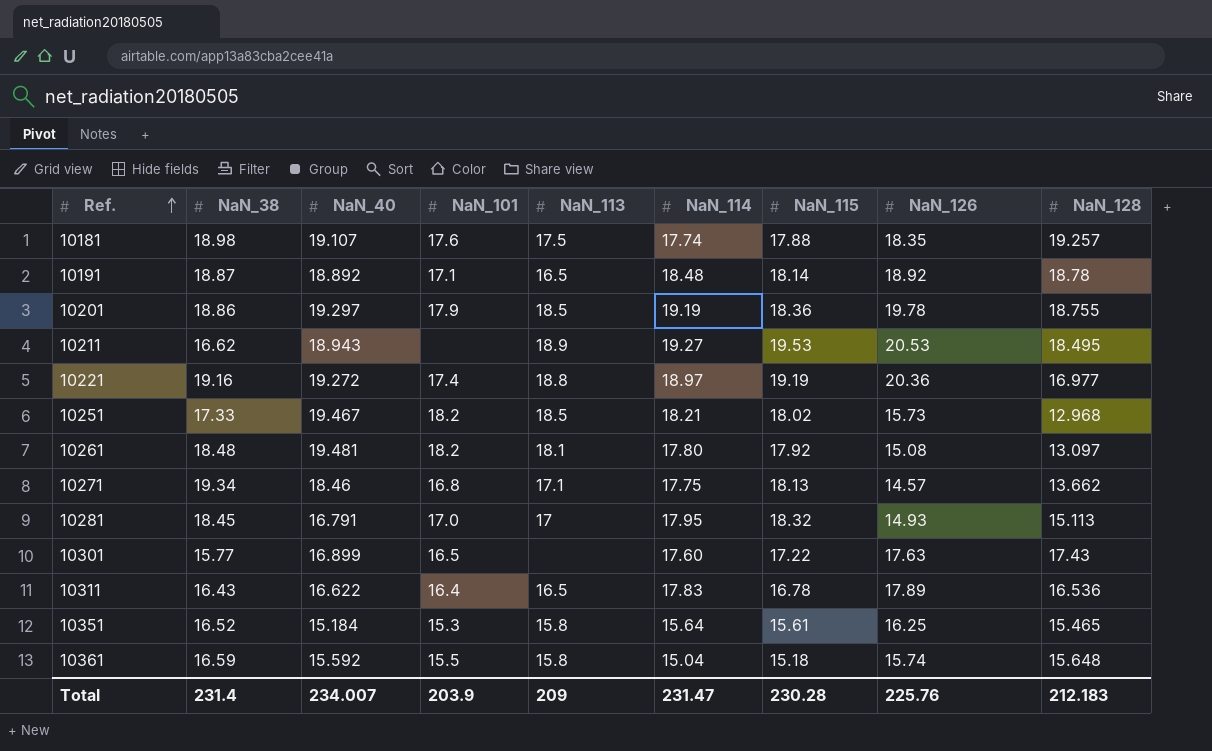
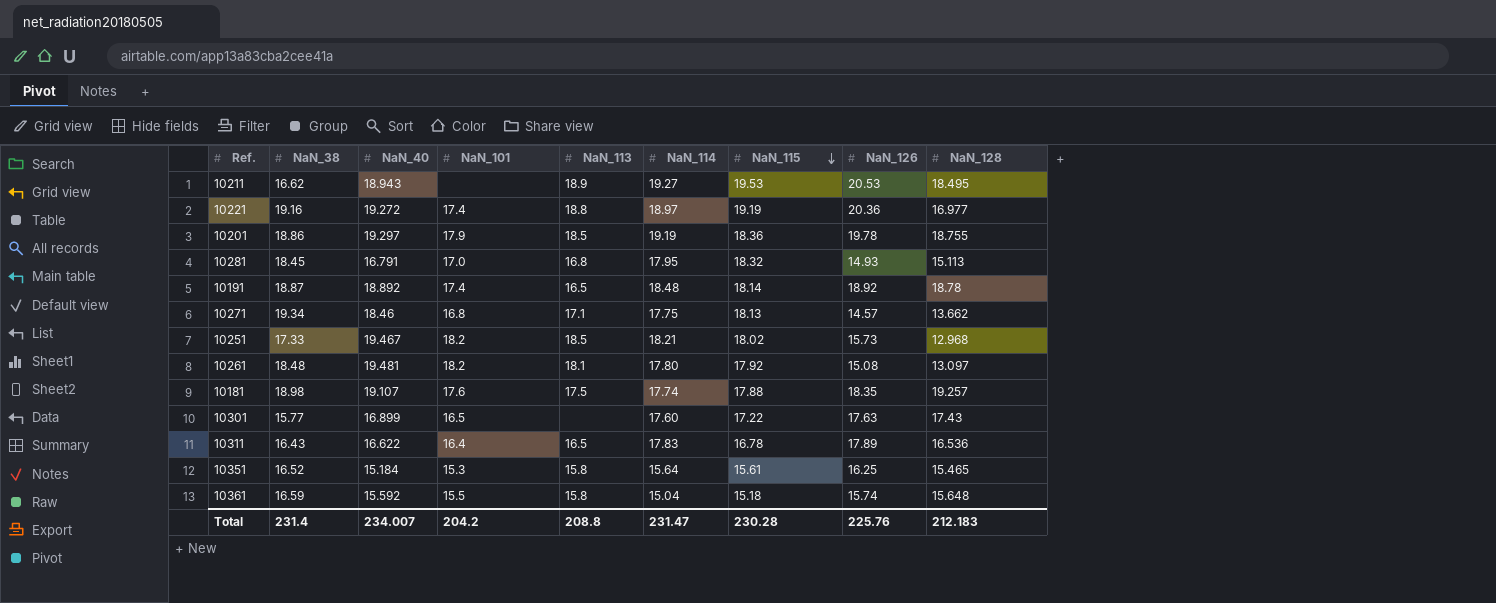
row order: Ref. ascending -> NaN_115 descending
10281 | NaN_113: 17 -> 16.8
10191 | NaN_101: 17.1 -> 17.4
Total | NaN_101: 203.9 -> 204.2
Total | NaN_113: 209 -> 208.8

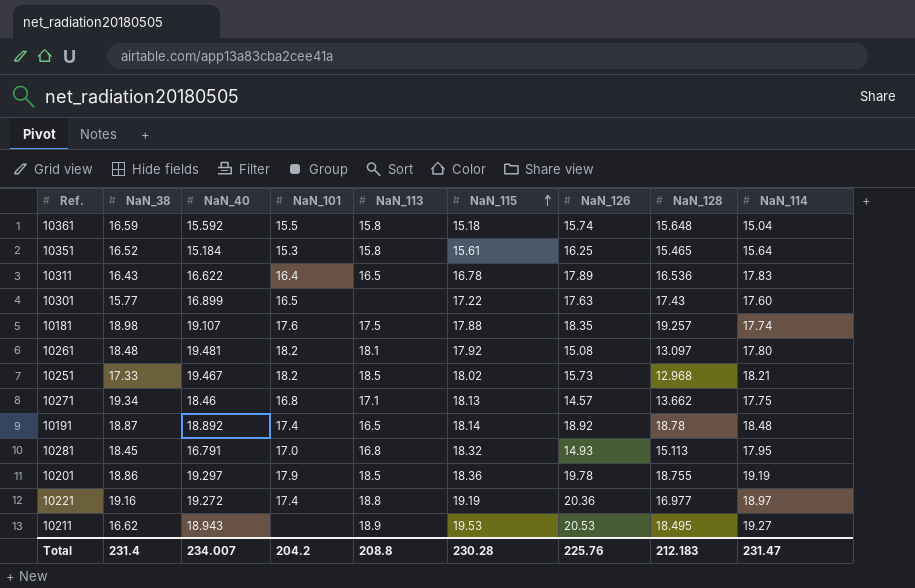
row order: NaN_115 descending -> NaN_115 ascending
column NaN_114 | position: 6 -> 9

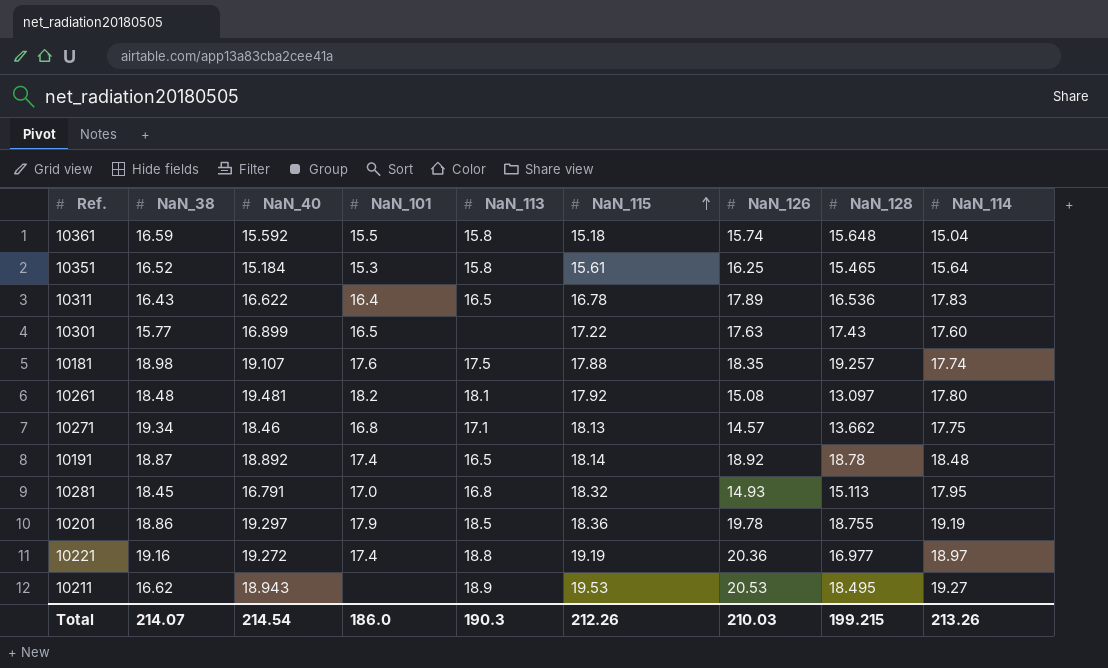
row 10251: 17.33 | 19.467 | 18.2 | 18.5 | 18.02 | 15.73 | 12.968 | 18.21 -> none
Total | NaN_38: 231.4 -> 214.07
Total | NaN_40: 234.007 -> 214.54
Total | NaN_101: 204.2 -> 186.0
Total | NaN_113: 208.8 -> 190.3
Total | NaN_115: 230.28 -> 212.26
Total | NaN_126: 225.76 -> 210.03
Total | NaN_128: 212.183 -> 199.215
Total | NaN_114: 231.47 -> 213.26

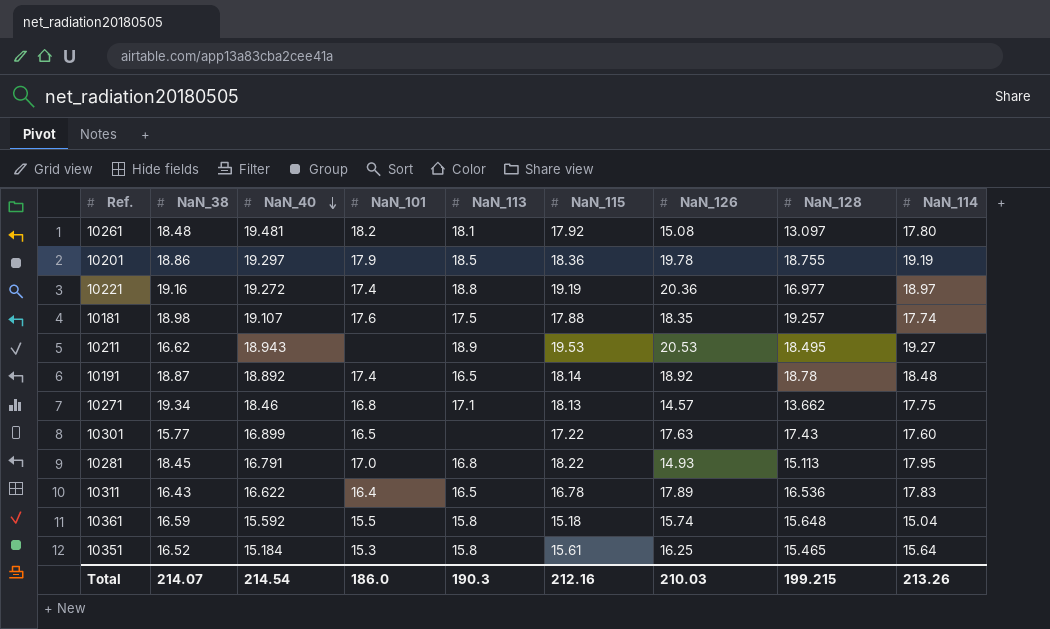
row order: NaN_115 ascending -> NaN_40 descending
10281 | NaN_115: 18.32 -> 18.22
Total | NaN_115: 212.26 -> 212.16

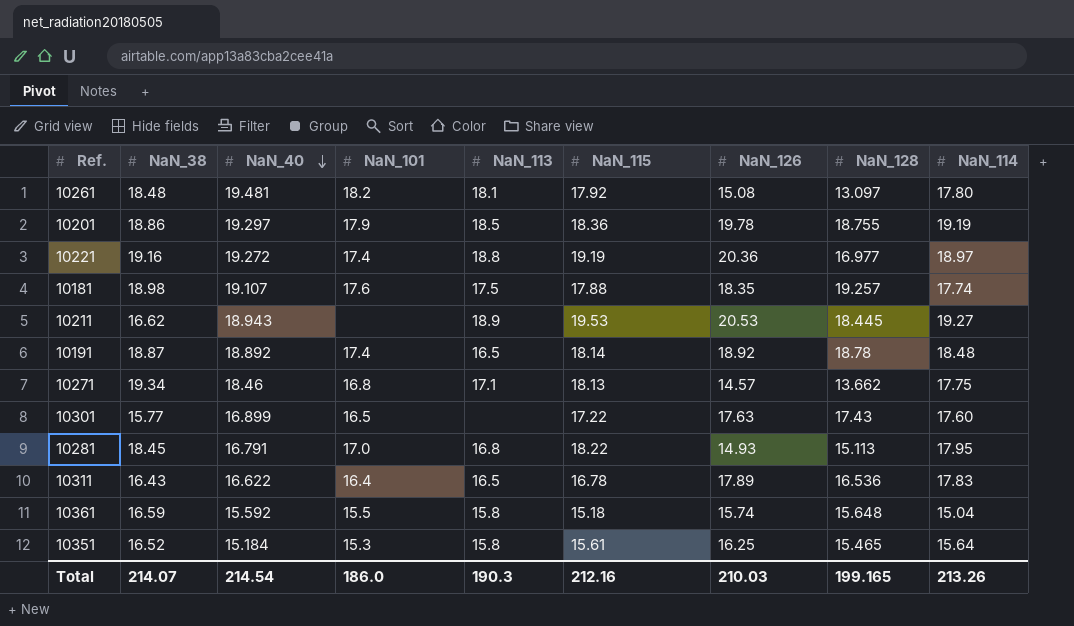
10211 | NaN_128: 18.495 -> 18.445
Total | NaN_128: 199.215 -> 199.165

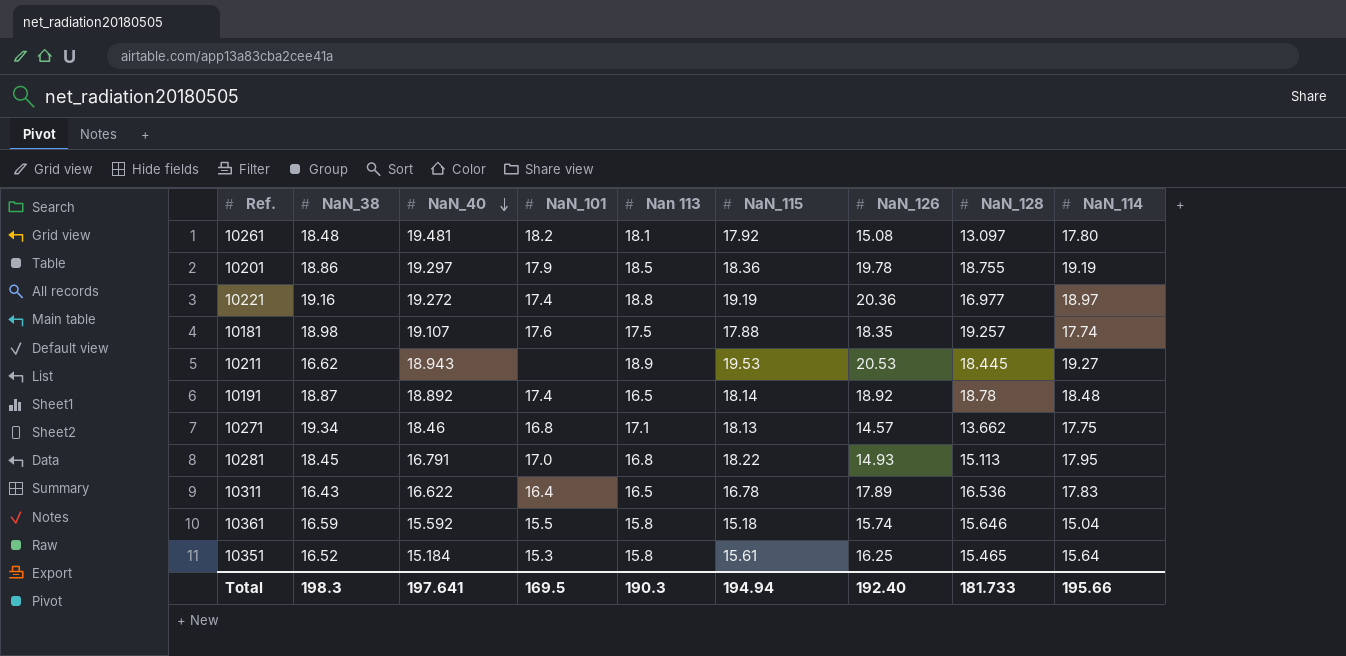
column name: NaN_113 -> Nan 113
row 10301: 15.77 | 16.899 | 16.5 | none | 17.22 | 17.63 | 17.43 | 17.60 -> none
10361 | NaN_128: 15.648 -> 15.646
Total | NaN_38: 214.07 -> 198.3
Total | NaN_40: 214.54 -> 197.641
Total | NaN_101: 186.0 -> 169.5
Total | NaN_115: 212.16 -> 194.94
Total | NaN_126: 210.03 -> 192.40
Total | NaN_128: 199.165 -> 181.733
Total | NaN_114: 213.26 -> 195.66

